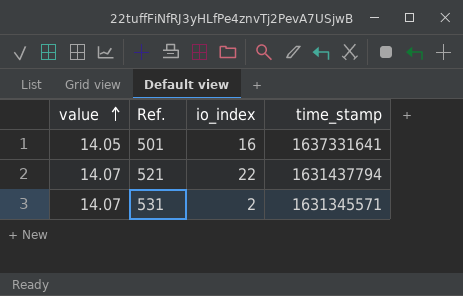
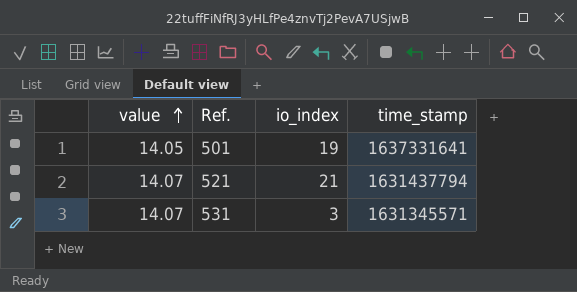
501 | io_index: 16 -> 19
521 | io_index: 22 -> 21
531 | io_index: 2 -> 3

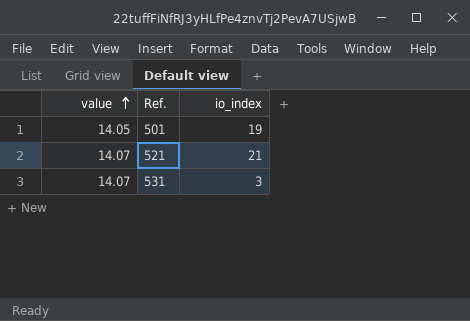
column time_stamp | position: 4 -> none

